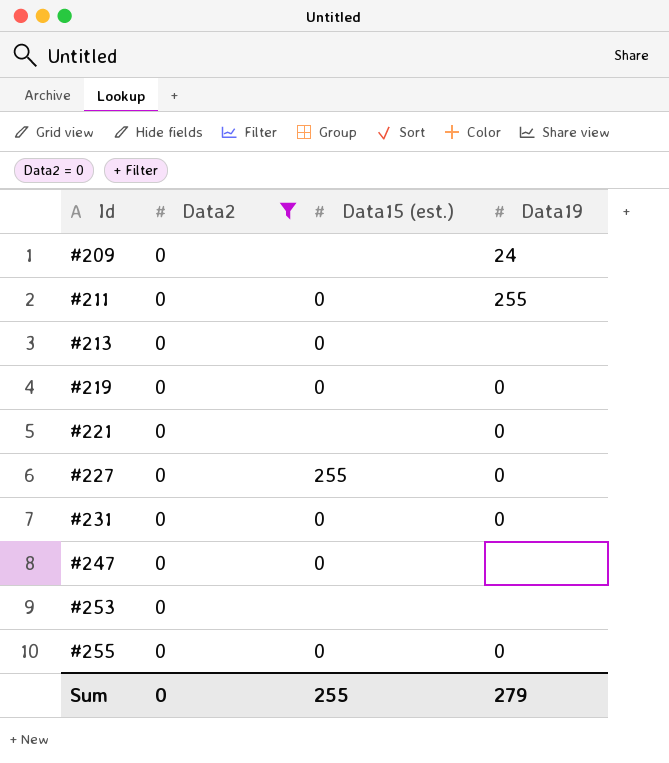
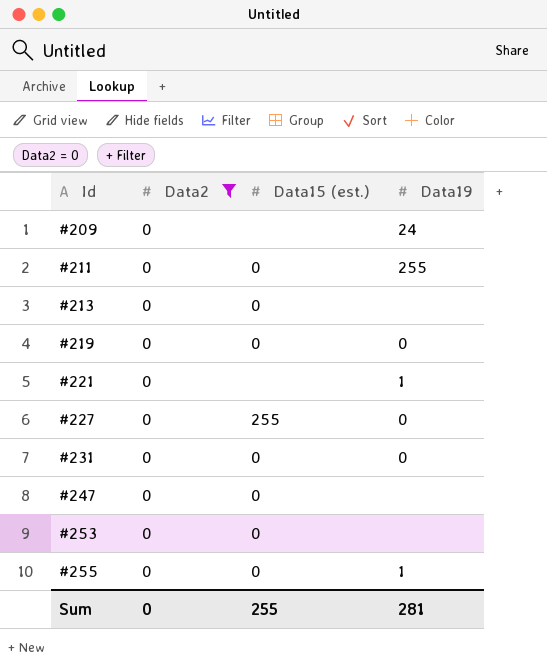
#221 | Data19: 0 -> 1
#253 | Data15 (est.): none -> 0
#255 | Data19: 0 -> 1
Sum | Data19: 279 -> 281

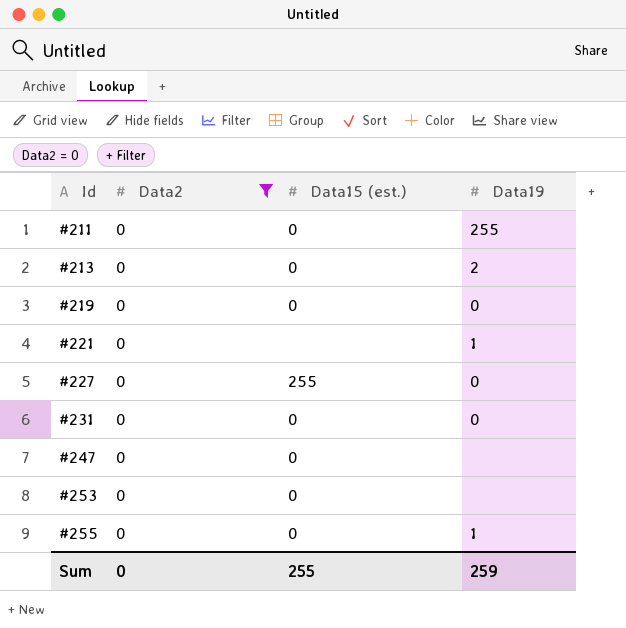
row #209: 0 | none | 24 -> none
#213 | Data19: none -> 2
Sum | Data19: 281 -> 259

